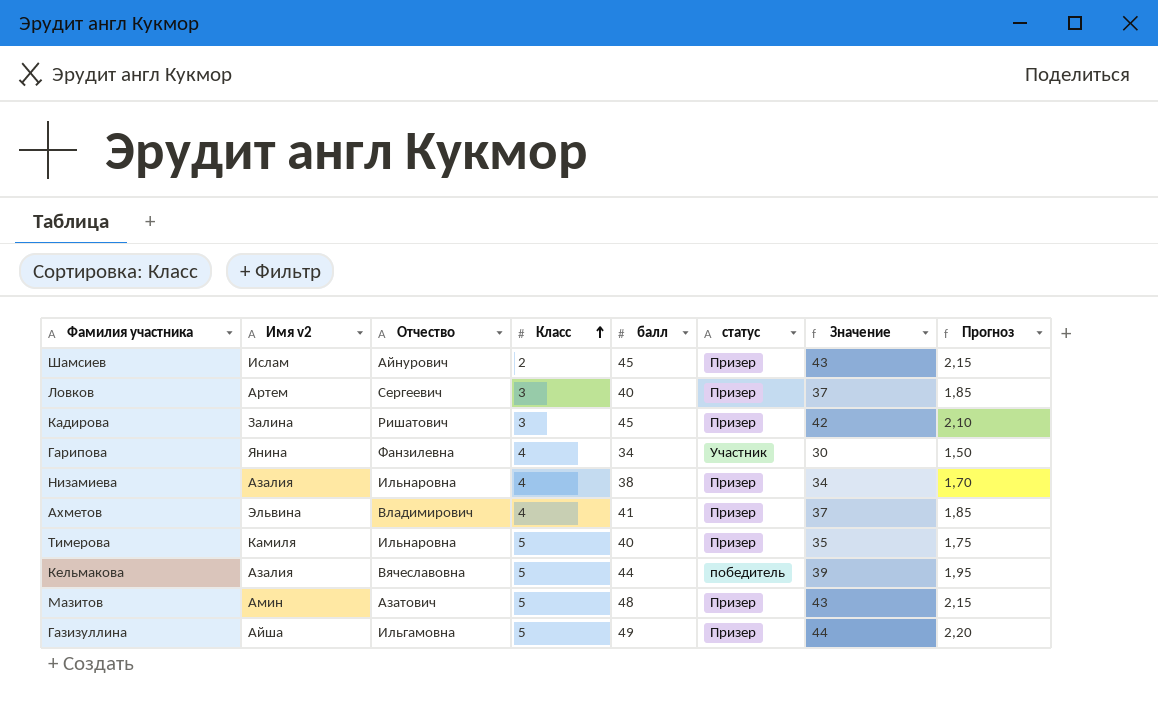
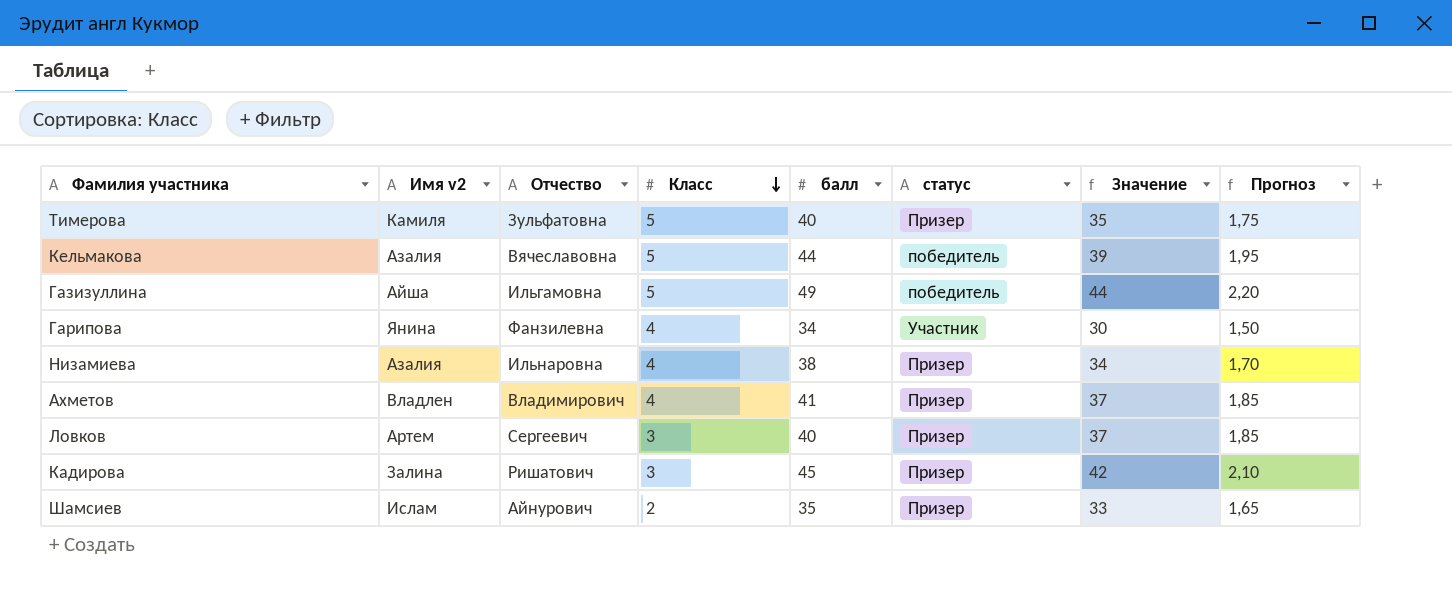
row order: Класс ascending -> Класс descending
row Мазитов: Амин | Азатович | 5 | 48 | Призер | 43 | 2,15 -> none
Тимерова | Отчество: Ильнаровна -> Зульфатовна
Газизуллина | статус: Призер -> победитель
Ахметов | Имя v2: Эльвина -> Владлен
Шамсиев | балл: 45 -> 35
Шамсиев | Значение: 43 -> 33
Шамсиев | Прогноз: 2,15 -> 1,65

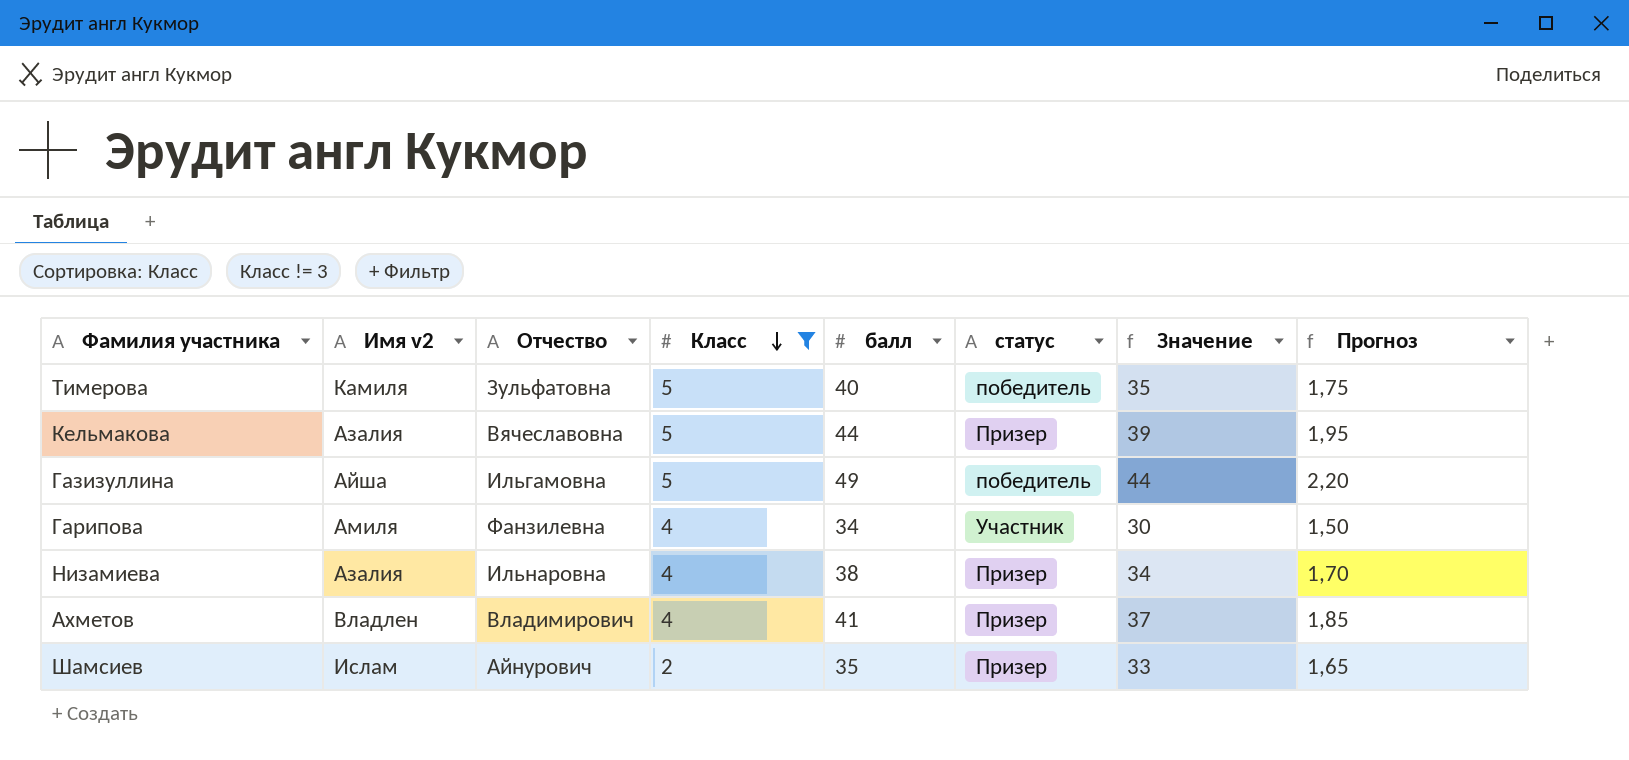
filter: none -> Класс != 3
Тимерова | статус: Призер -> победитель
Кельмакова | статус: победитель -> Призер
Гарипова | Имя v2: Янина -> Амиля

